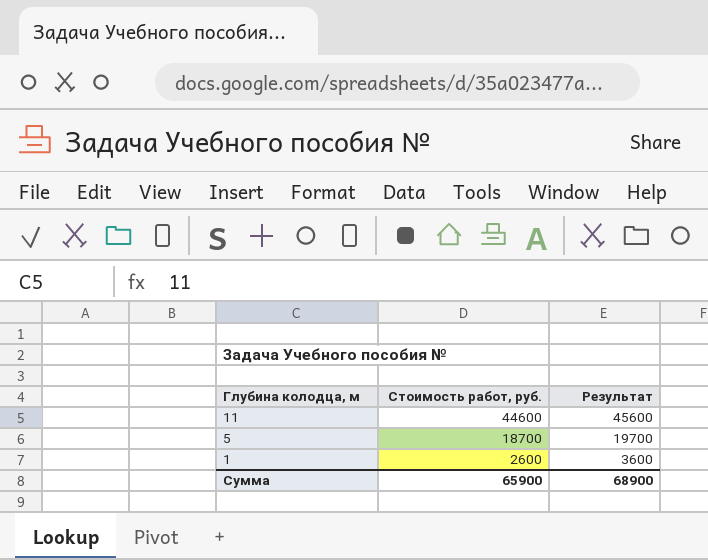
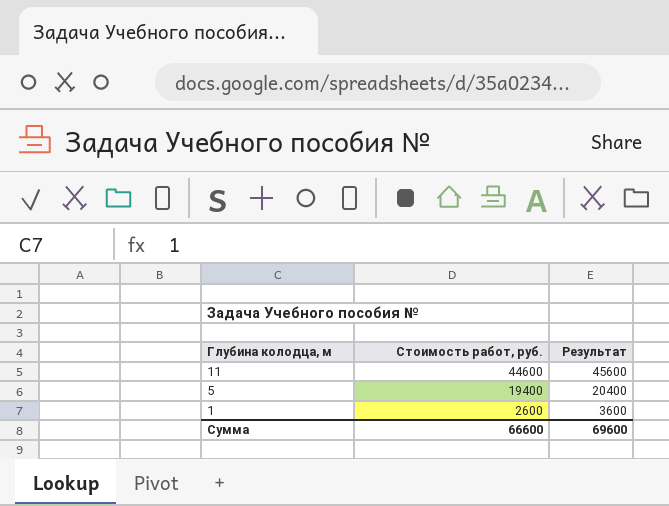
5 | Стоимость работ, руб.: 18700 -> 19400
5 | Результат: 19700 -> 20400
Сумма | Стоимость работ, руб.: 65900 -> 66600
Сумма | Результат: 68900 -> 69600

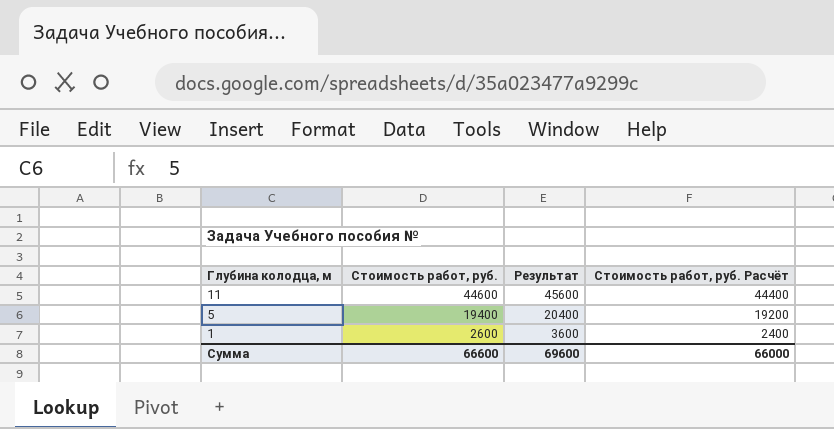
column Стоимость работ, руб. Расчёт | formula: none -> [Стоимость работ, руб.] - 200

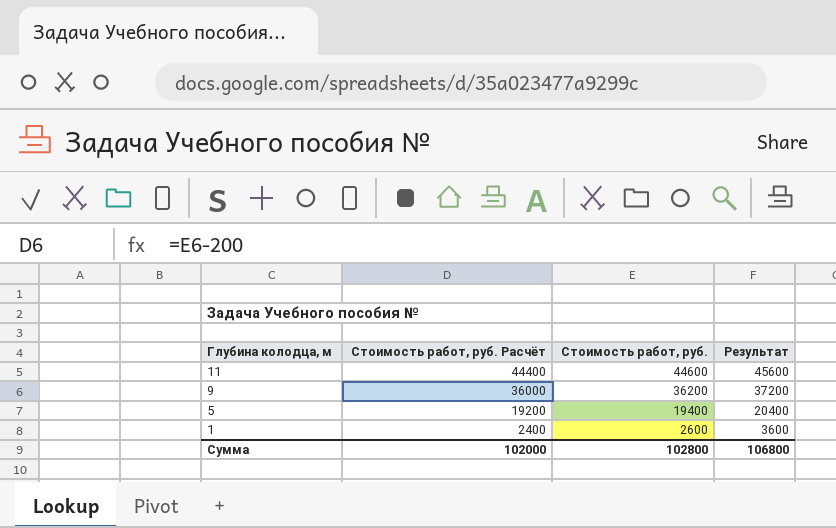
column Стоимость работ, руб. Расчёт | position: 4 -> 2
row 9: none -> 36000 | 36200 | 37200
Сумма | Стоимость работ, руб. Расчёт: 66000 -> 102000
Сумма | Стоимость работ, руб.: 66600 -> 102800
Сумма | Результат: 69600 -> 106800

